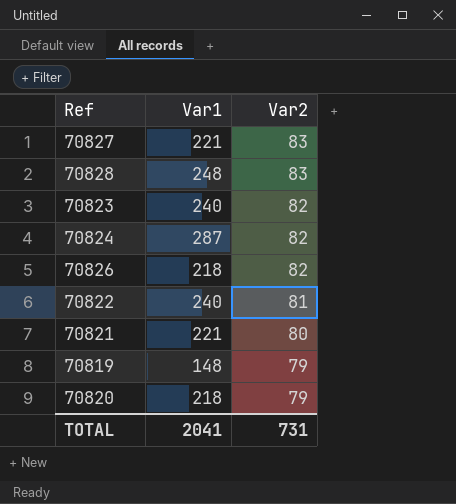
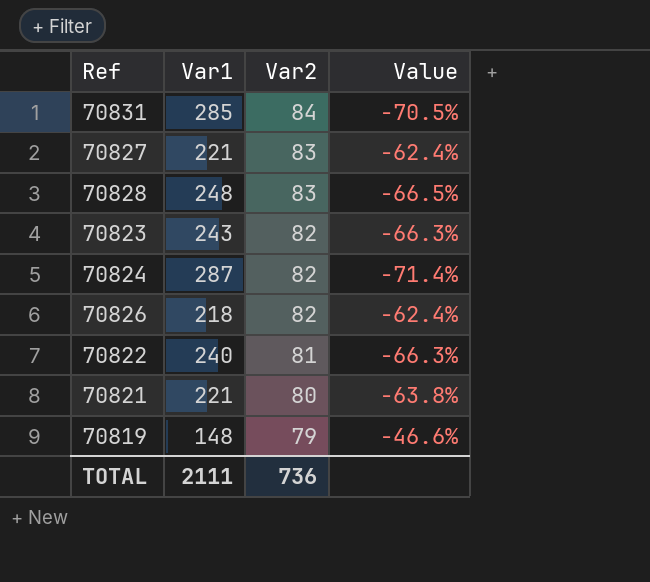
column Value | formula: none -> ([Var2] - [Var1]) / [Var1]
row 70820: 218 | 79 -> none
row 70831: none -> 285 | 84 | -70.5%
70823 | Var1: 240 -> 243
TOTAL | Var1: 2041 -> 2111
TOTAL | Var2: 731 -> 736

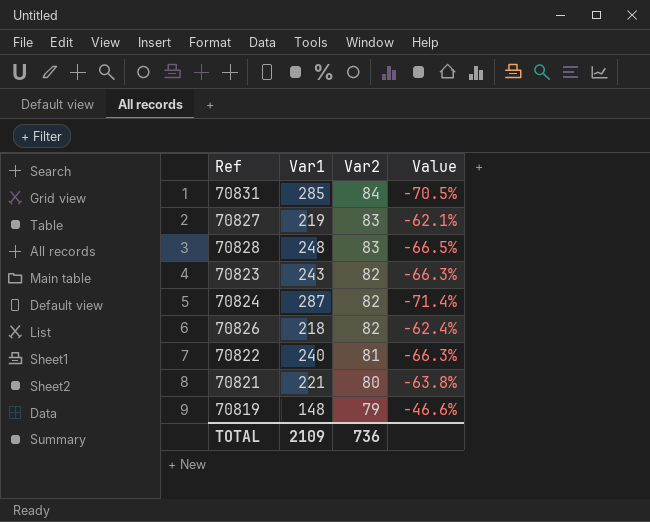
70827 | Var1: 221 -> 219
70827 | Value: -62.4% -> -62.1%
TOTAL | Var1: 2111 -> 2109

